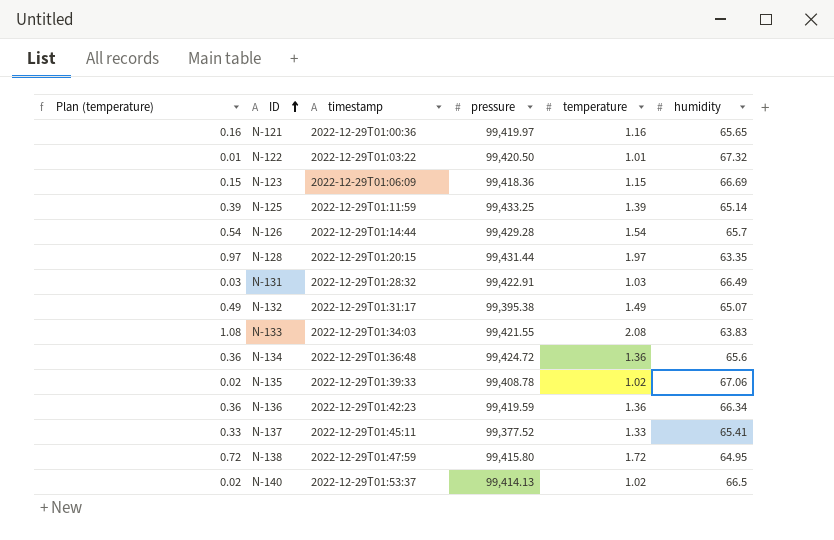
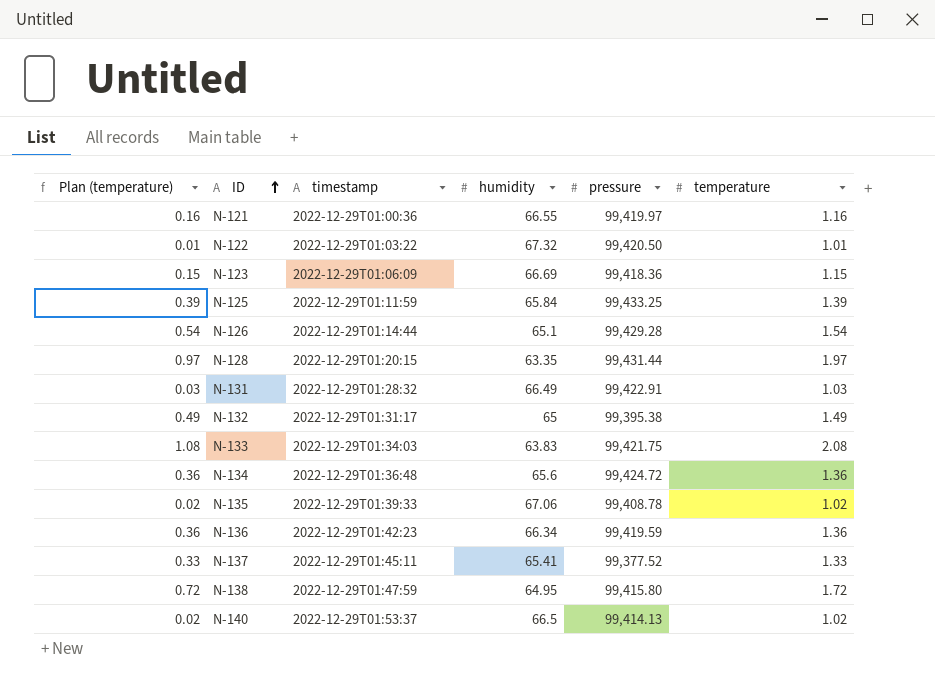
column humidity | position: 6 -> 4
N-121 | humidity: 65.65 -> 66.55
N-125 | humidity: 65.14 -> 65.84
N-126 | humidity: 65.7 -> 65.1
N-132 | humidity: 65.07 -> 65
N-133 | pressure: 99,421.55 -> 99,421.75

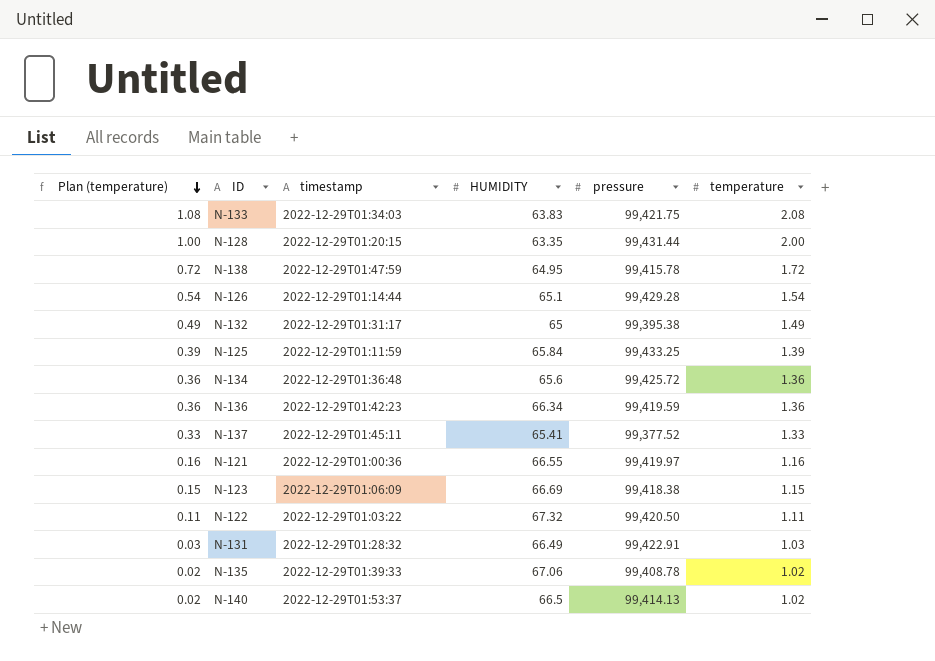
row order: ID ascending -> Plan (temperature) descending
column name: humidity -> HUMIDITY
N-128 | Plan (temperature): 0.97 -> 1.00
N-128 | temperature: 1.97 -> 2.00
N-138 | pressure: 99,415.80 -> 99,415.78
N-134 | pressure: 99,424.72 -> 99,425.72
N-123 | pressure: 99,418.36 -> 99,418.38
N-122 | Plan (temperature): 0.01 -> 0.11
N-122 | temperature: 1.01 -> 1.11

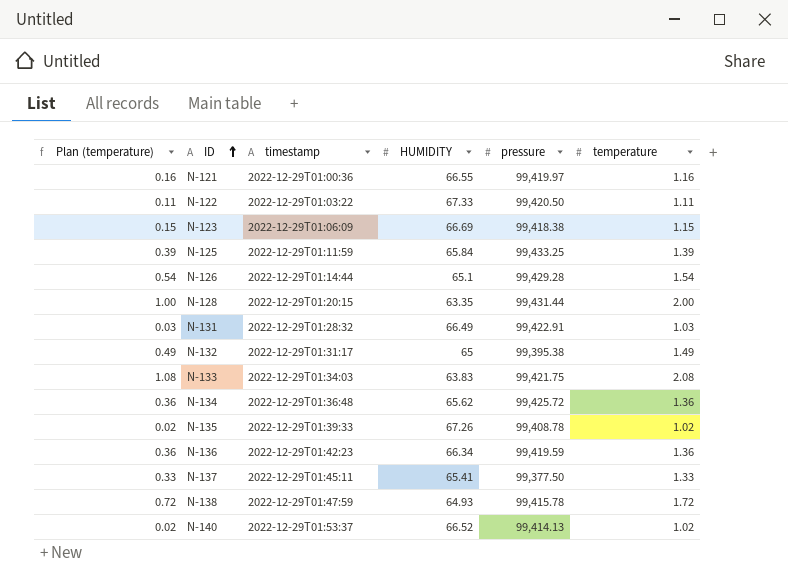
row order: Plan (temperature) descending -> ID ascending
N-122 | HUMIDITY: 67.32 -> 67.33
N-134 | HUMIDITY: 65.6 -> 65.62
N-135 | HUMIDITY: 67.06 -> 67.26
N-137 | pressure: 99,377.52 -> 99,377.50
N-138 | HUMIDITY: 64.95 -> 64.93
N-140 | HUMIDITY: 66.5 -> 66.52

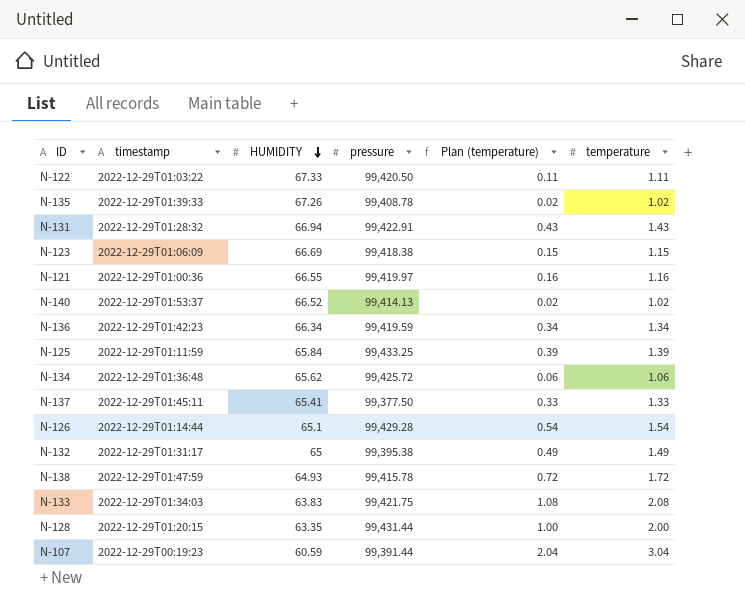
row order: ID ascending -> HUMIDITY descending
column Plan (temperature) | position: 1 -> 5
N-131 | HUMIDITY: 66.49 -> 66.94
N-131 | Plan (temperature): 0.03 -> 0.43
N-131 | temperature: 1.03 -> 1.43
N-136 | Plan (temperature): 0.36 -> 0.34
N-136 | temperature: 1.36 -> 1.34
N-134 | Plan (temperature): 0.36 -> 0.06
N-134 | temperature: 1.36 -> 1.06
row N-107: none -> 2022-12-29T00:19:23 | 60.59 | 99,391.44 | 2.04 | 3.04

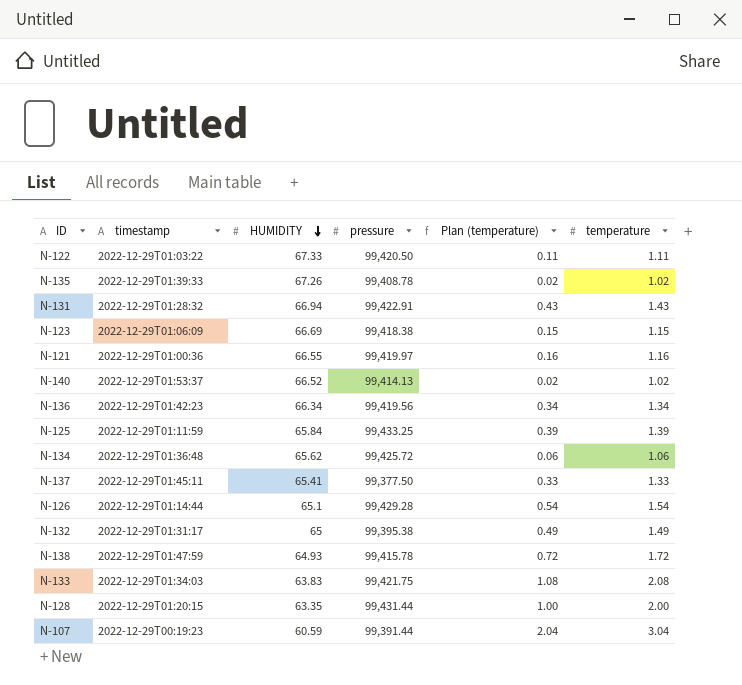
N-136 | pressure: 99,419.59 -> 99,419.56

